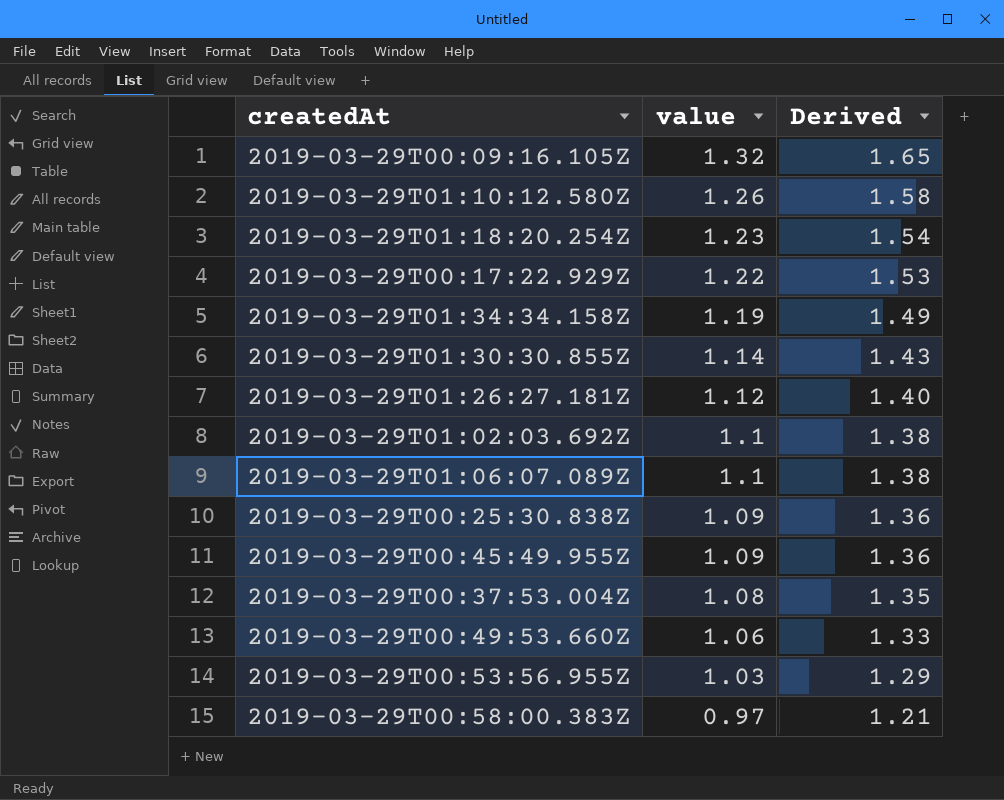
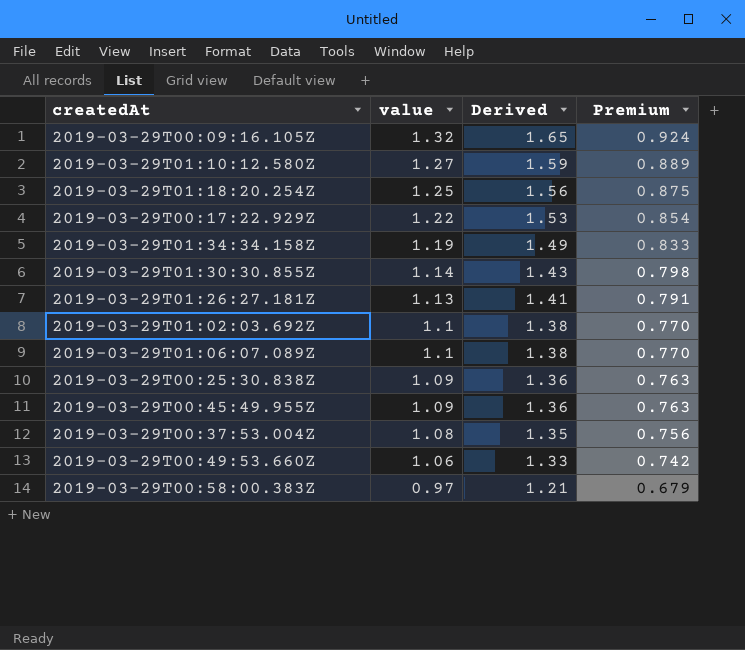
column Premium | formula: none -> [value] * 0.7
row 2019-03-29T00:53:56.955Z: 1.03 | 1.29 -> none
2019-03-29T01:10:12.580Z | value: 1.26 -> 1.27
2019-03-29T01:10:12.580Z | Derived: 1.58 -> 1.59
2019-03-29T01:18:20.254Z | value: 1.23 -> 1.25
2019-03-29T01:18:20.254Z | Derived: 1.54 -> 1.56
2019-03-29T01:26:27.181Z | value: 1.12 -> 1.13
2019-03-29T01:26:27.181Z | Derived: 1.40 -> 1.41

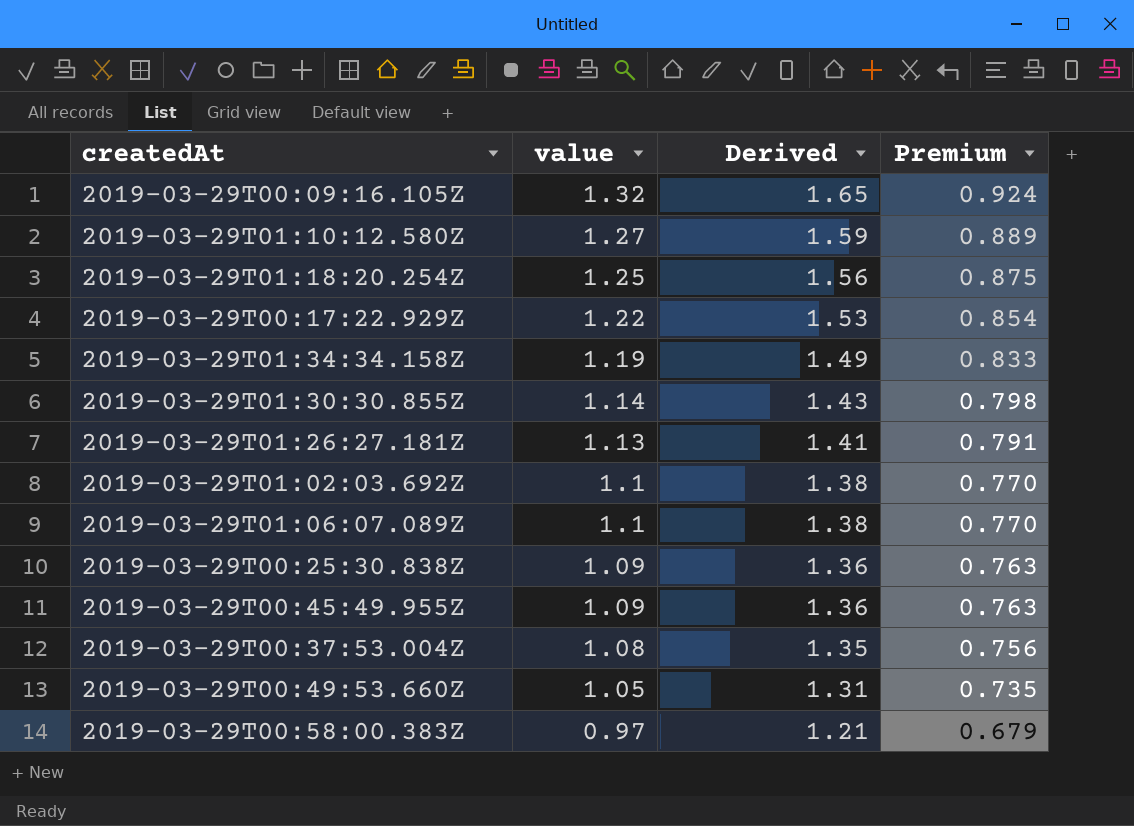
2019-03-29T00:49:53.660Z | value: 1.06 -> 1.05
2019-03-29T00:49:53.660Z | Derived: 1.33 -> 1.31
2019-03-29T00:49:53.660Z | Premium: 0.742 -> 0.735

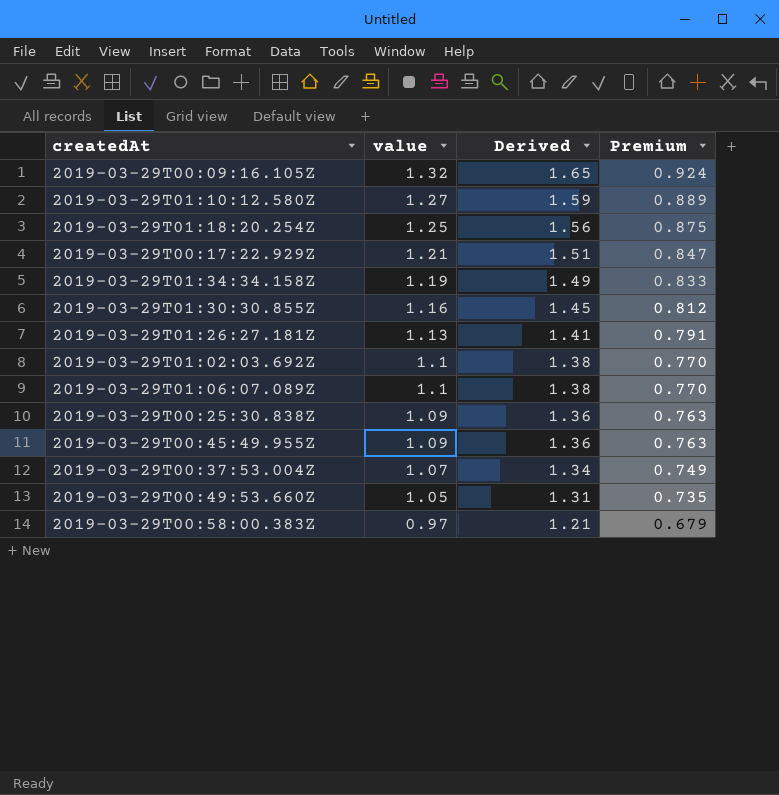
2019-03-29T00:17:22.929Z | value: 1.22 -> 1.21
2019-03-29T00:17:22.929Z | Derived: 1.53 -> 1.51
2019-03-29T00:17:22.929Z | Premium: 0.854 -> 0.847
2019-03-29T01:30:30.855Z | value: 1.14 -> 1.16
2019-03-29T01:30:30.855Z | Derived: 1.43 -> 1.45
2019-03-29T01:30:30.855Z | Premium: 0.798 -> 0.812
2019-03-29T00:37:53.004Z | value: 1.08 -> 1.07
2019-03-29T00:37:53.004Z | Derived: 1.35 -> 1.34
2019-03-29T00:37:53.004Z | Premium: 0.756 -> 0.749

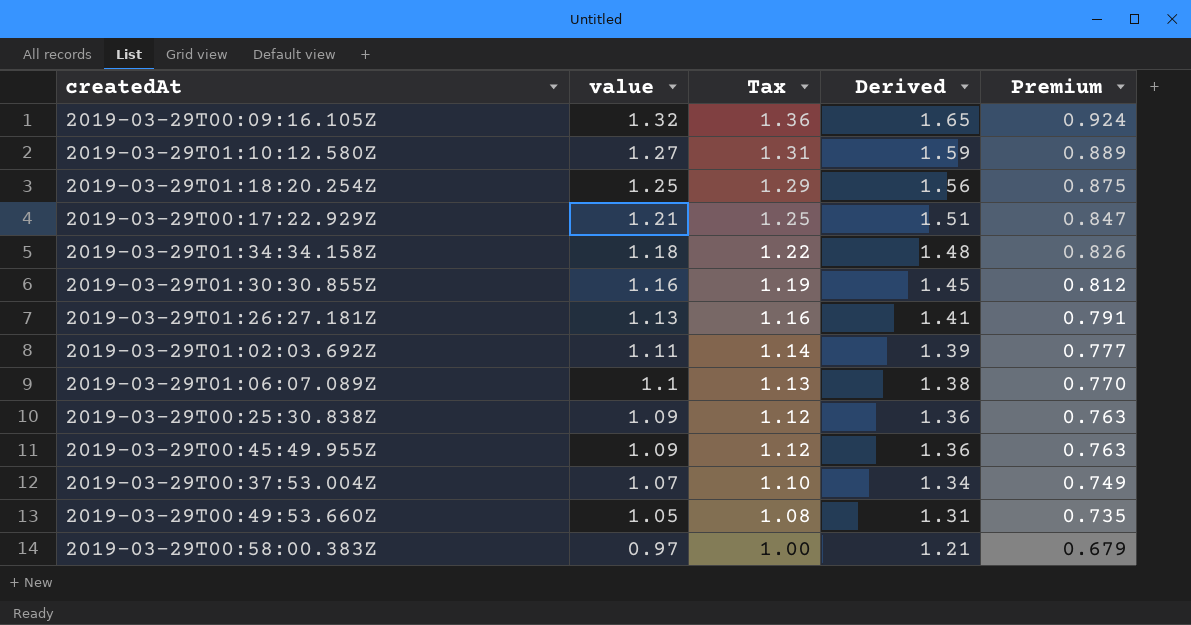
column Tax | formula: none -> [value] * 1.03
2019-03-29T01:34:34.158Z | value: 1.19 -> 1.18
2019-03-29T01:34:34.158Z | Derived: 1.49 -> 1.48
2019-03-29T01:34:34.158Z | Premium: 0.833 -> 0.826
2019-03-29T01:02:03.692Z | value: 1.1 -> 1.11
2019-03-29T01:02:03.692Z | Derived: 1.38 -> 1.39
2019-03-29T01:02:03.692Z | Premium: 0.770 -> 0.777

